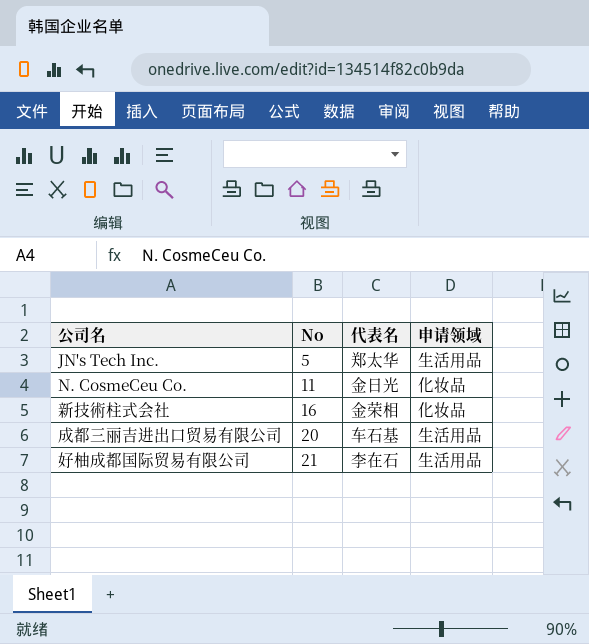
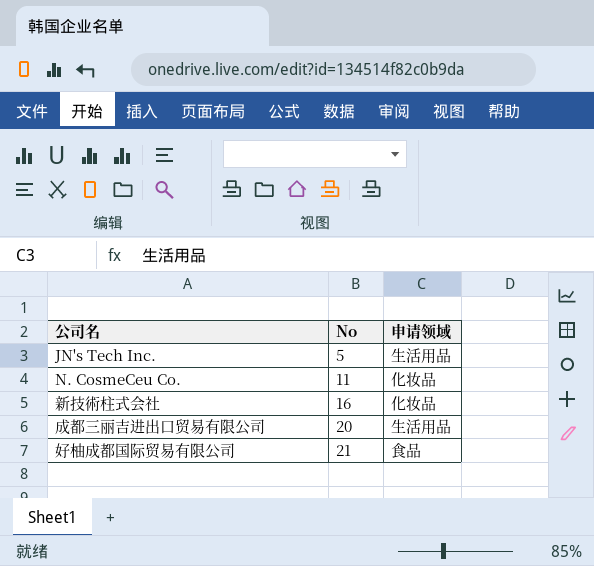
column 代表名 | position: 3 -> none
好柚成都国际贸易有限公司 | 申请领域: 生活用品 -> 食品

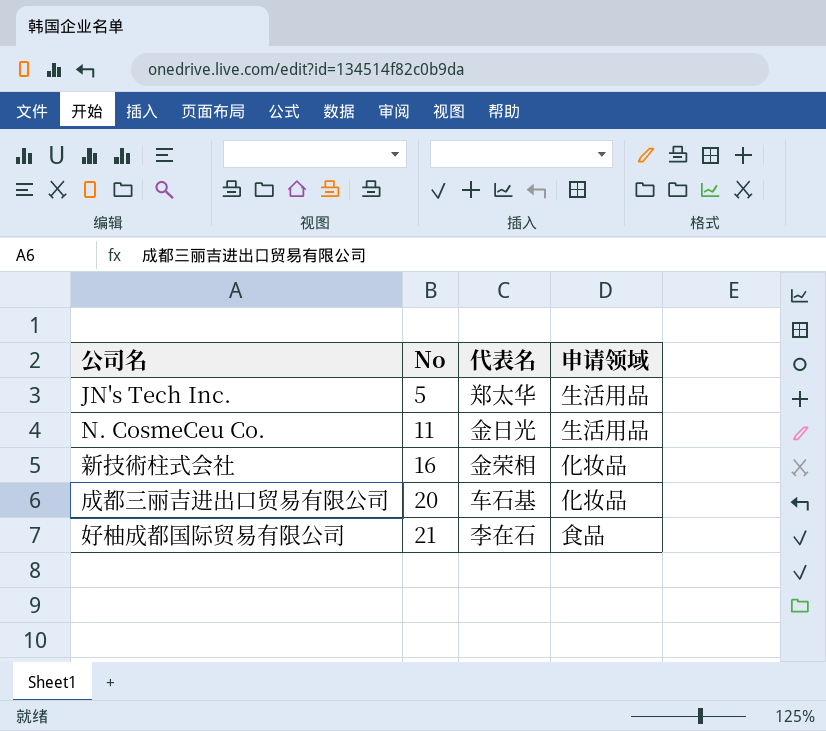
column 代表名 | position: none -> 3
N. CosmeCeu Co. | 申请领域: 化妆品 -> 生活用品
成都三丽吉进出口贸易有限公司 | 申请领域: 生活用品 -> 化妆品

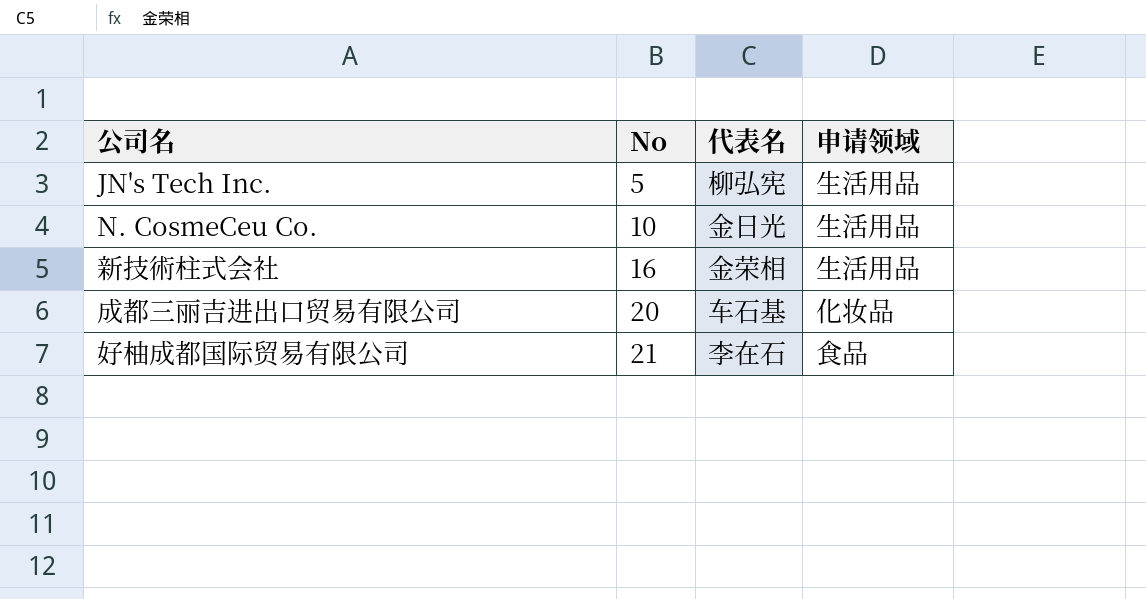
JN's Tech Inc. | 代表名: 郑太华 -> 柳弘宪
N. CosmeCeu Co. | No: 11 -> 10
新技術柱式会社 | 申请领域: 化妆品 -> 生活用品

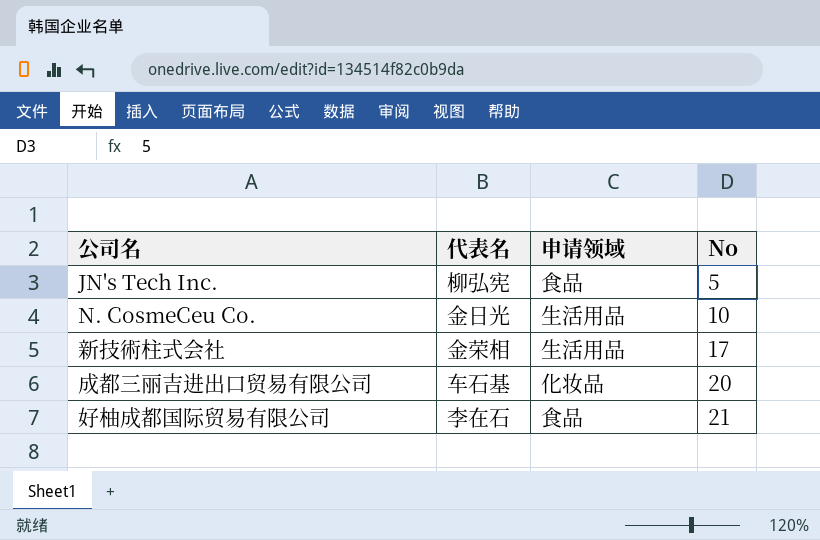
column No | position: 2 -> 4
JN's Tech Inc. | 申请领域: 生活用品 -> 食品
新技術柱式会社 | No: 16 -> 17

